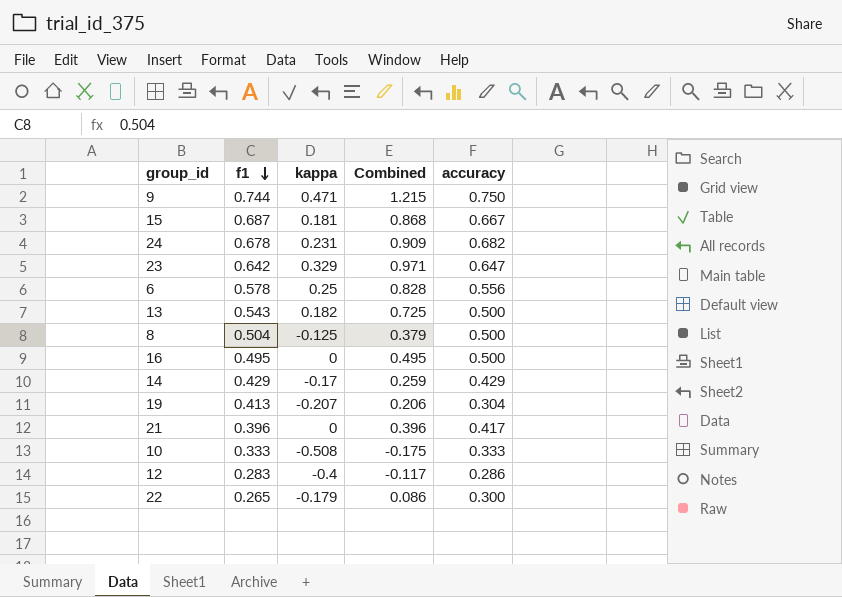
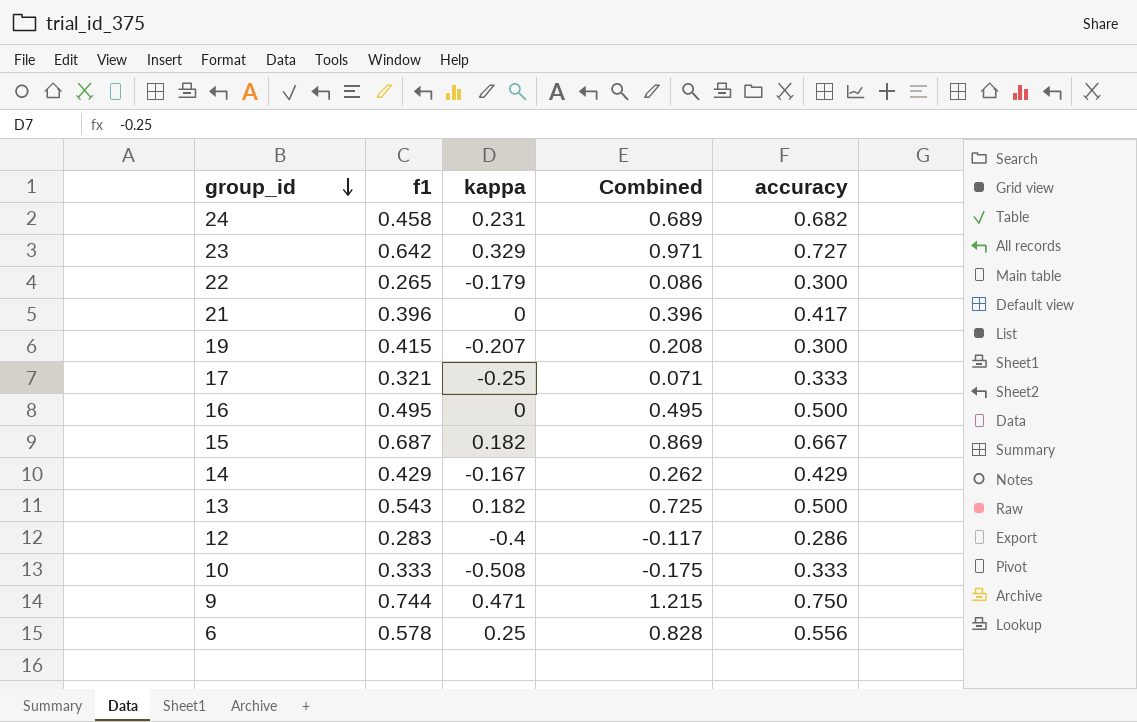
row order: f1 descending -> group_id descending
row 8: 0.504 | -0.125 | 0.379 | 0.500 -> none
24 | f1: 0.678 -> 0.458
24 | Combined: 0.909 -> 0.689
23 | accuracy: 0.647 -> 0.727
19 | f1: 0.413 -> 0.415
19 | Combined: 0.206 -> 0.208
19 | accuracy: 0.304 -> 0.300
row 17: none -> 0.321 | -0.25 | 0.071 | 0.333
15 | kappa: 0.181 -> 0.182
15 | Combined: 0.868 -> 0.869
14 | kappa: -0.17 -> -0.167
14 | Combined: 0.259 -> 0.262

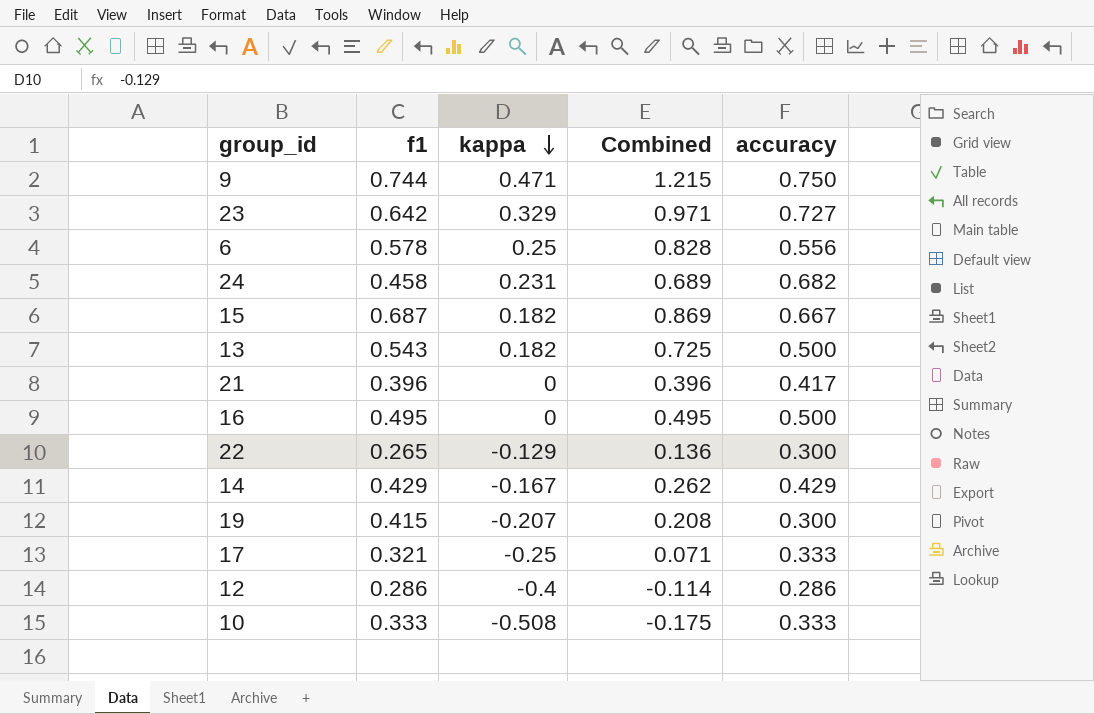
row order: group_id descending -> kappa descending
22 | kappa: -0.179 -> -0.129
22 | Combined: 0.086 -> 0.136
12 | f1: 0.283 -> 0.286
12 | Combined: -0.117 -> -0.114

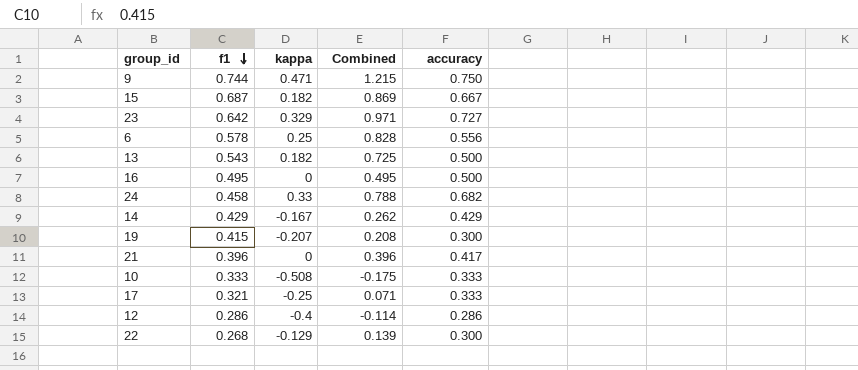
row order: kappa descending -> f1 descending
24 | kappa: 0.231 -> 0.33
24 | Combined: 0.689 -> 0.788
22 | f1: 0.265 -> 0.268
22 | Combined: 0.136 -> 0.139

